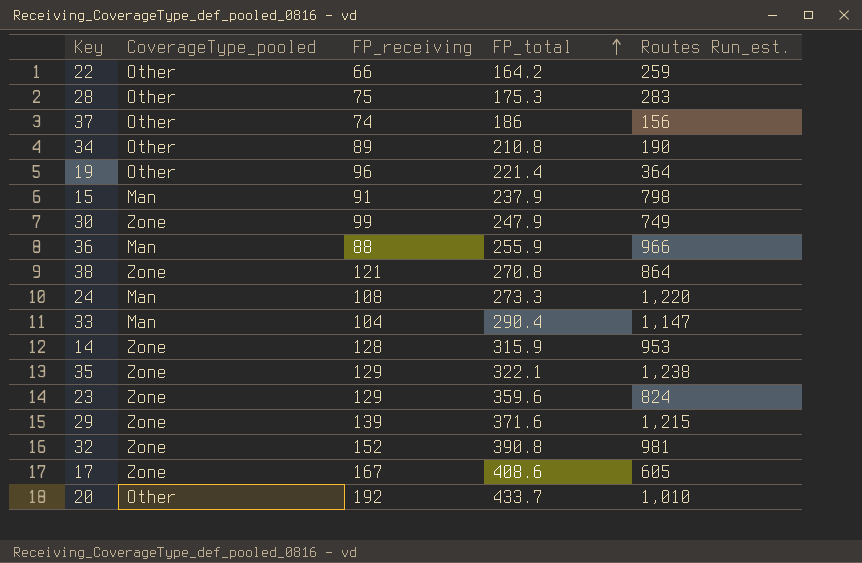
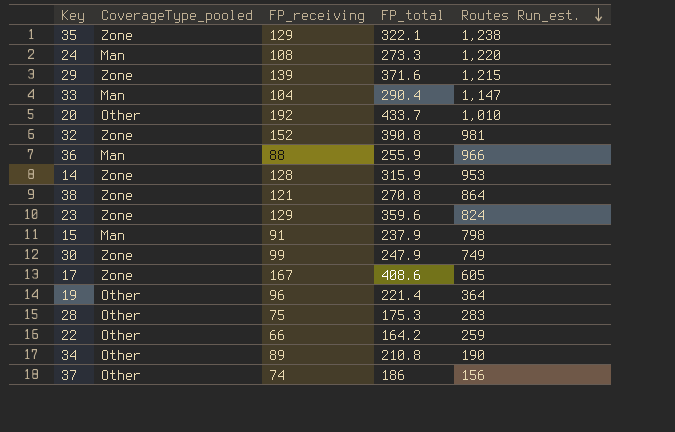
row order: FP_total ascending -> Routes Run_est. descending

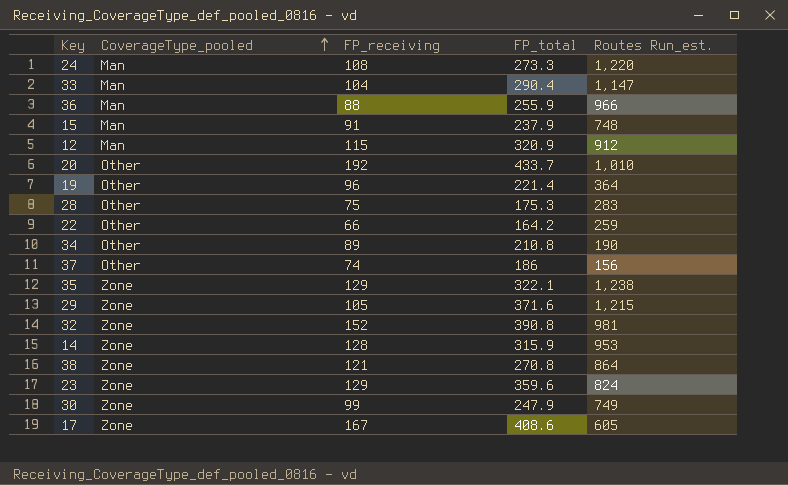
row order: Routes Run_est. descending -> CoverageType_pooled ascending
15 | Routes Run_est.: 798 -> 748
row 12: none -> Man | 115 | 320.9 | 912
29 | FP_receiving: 139 -> 105

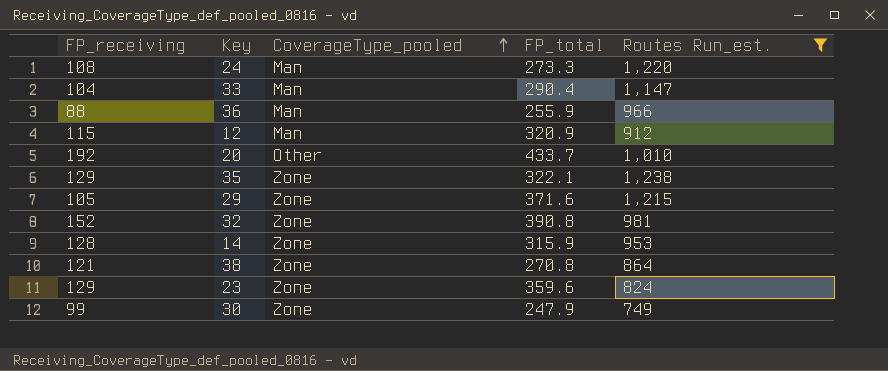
filter: none -> Routes Run_est. >= 749
column FP_receiving | position: 3 -> 1

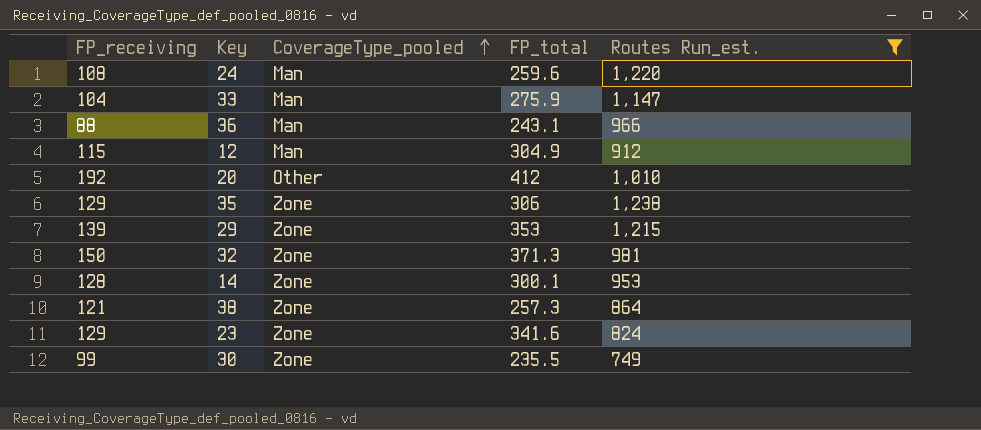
24 | FP_total: 273.3 -> 259.6
33 | FP_total: 290.4 -> 275.9
36 | FP_total: 255.9 -> 243.1
12 | FP_total: 320.9 -> 304.9
20 | FP_total: 433.7 -> 412
35 | FP_total: 322.1 -> 306
29 | FP_receiving: 105 -> 139
29 | FP_total: 371.6 -> 353
32 | FP_receiving: 152 -> 150
32 | FP_total: 390.8 -> 371.3
14 | FP_total: 315.9 -> 300.1
38 | FP_total: 270.8 -> 257.3
23 | FP_total: 359.6 -> 341.6
30 | FP_total: 247.9 -> 235.5

